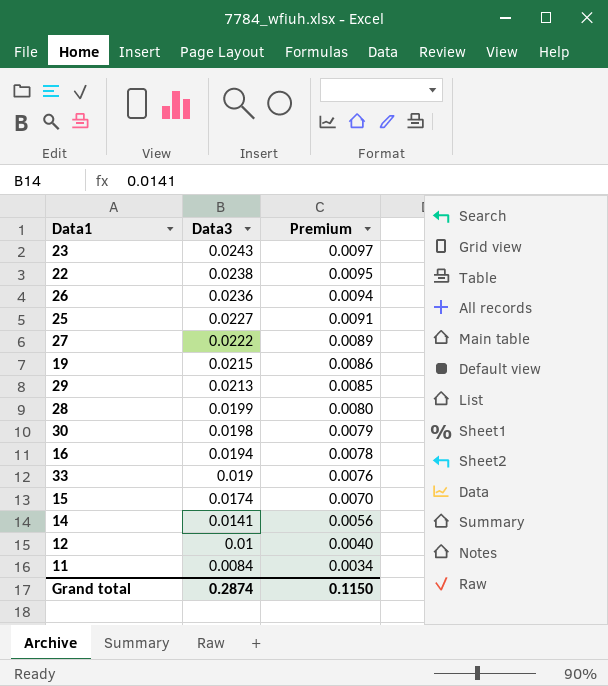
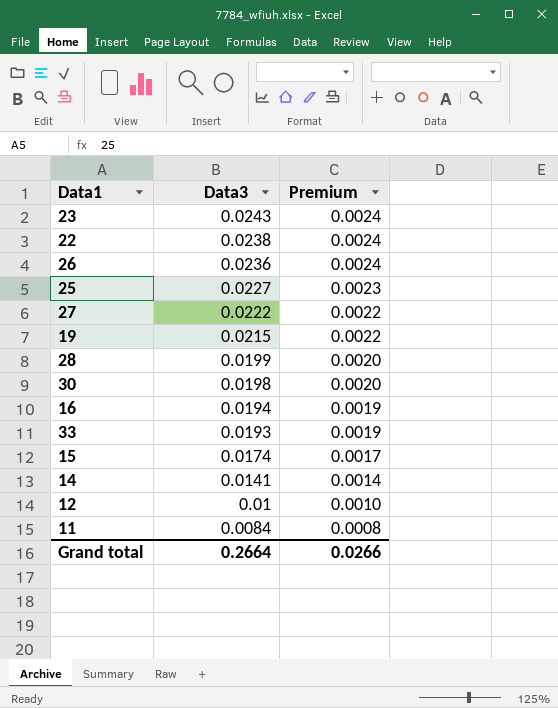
column Premium | formula: [Data3] * 0.4 -> [Data3] * 0.1
row 29: 0.0213 | 0.0085 -> none
33 | Data3: 0.019 -> 0.0193
Grand total | Data3: 0.2874 -> 0.2664
Grand total | Premium: 0.1150 -> 0.0266

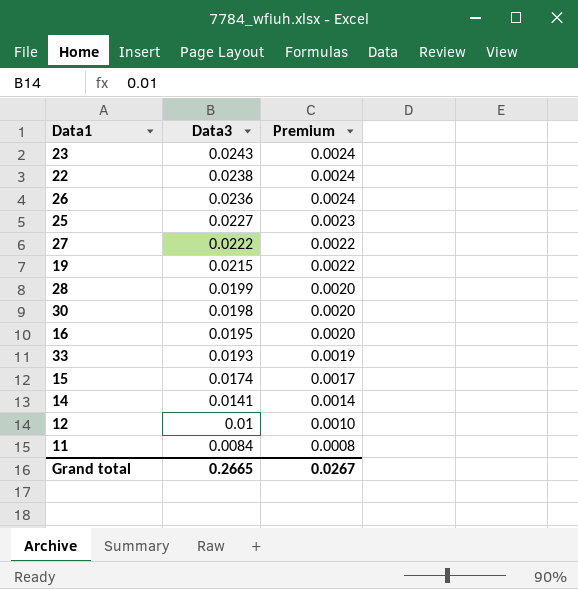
16 | Data3: 0.0194 -> 0.0195
16 | Premium: 0.0019 -> 0.0020
Grand total | Data3: 0.2664 -> 0.2665
Grand total | Premium: 0.0266 -> 0.0267

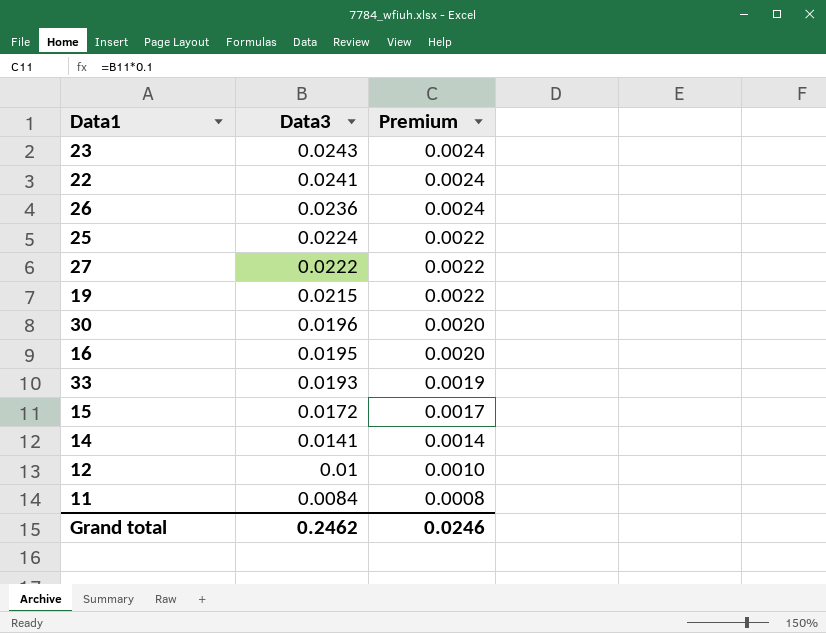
row 28: 0.0199 | 0.0020 -> none
22 | Data3: 0.0238 -> 0.0241
25 | Data3: 0.0227 -> 0.0224
25 | Premium: 0.0023 -> 0.0022
30 | Data3: 0.0198 -> 0.0196
15 | Data3: 0.0174 -> 0.0172
Grand total | Data3: 0.2665 -> 0.2462
Grand total | Premium: 0.0267 -> 0.0246

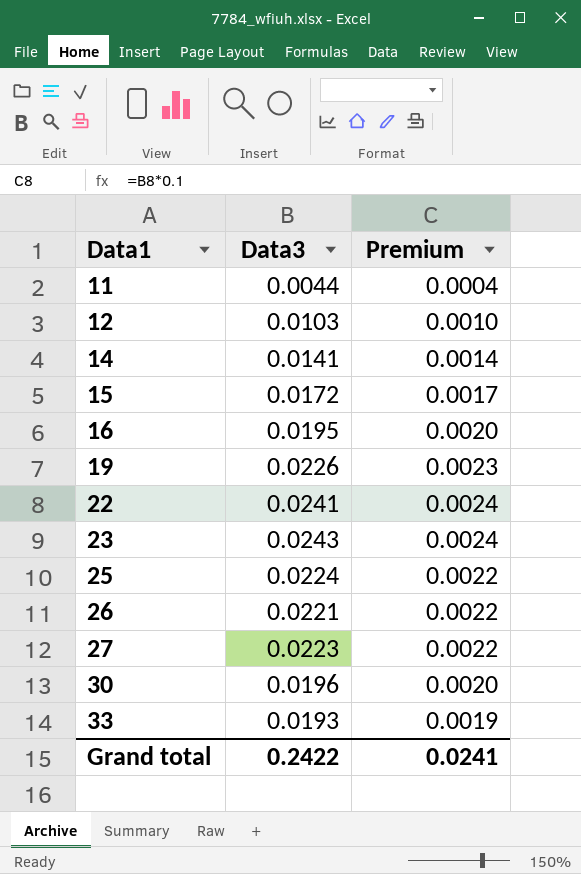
row order: Data3 descending -> Data1 ascending
11 | Data3: 0.0084 -> 0.0044
11 | Premium: 0.0008 -> 0.0004
12 | Data3: 0.01 -> 0.0103
19 | Data3: 0.0215 -> 0.0226
19 | Premium: 0.0022 -> 0.0023
26 | Data3: 0.0236 -> 0.0221
26 | Premium: 0.0024 -> 0.0022
27 | Data3: 0.0222 -> 0.0223
Grand total | Data3: 0.2462 -> 0.2422
Grand total | Premium: 0.0246 -> 0.0241

